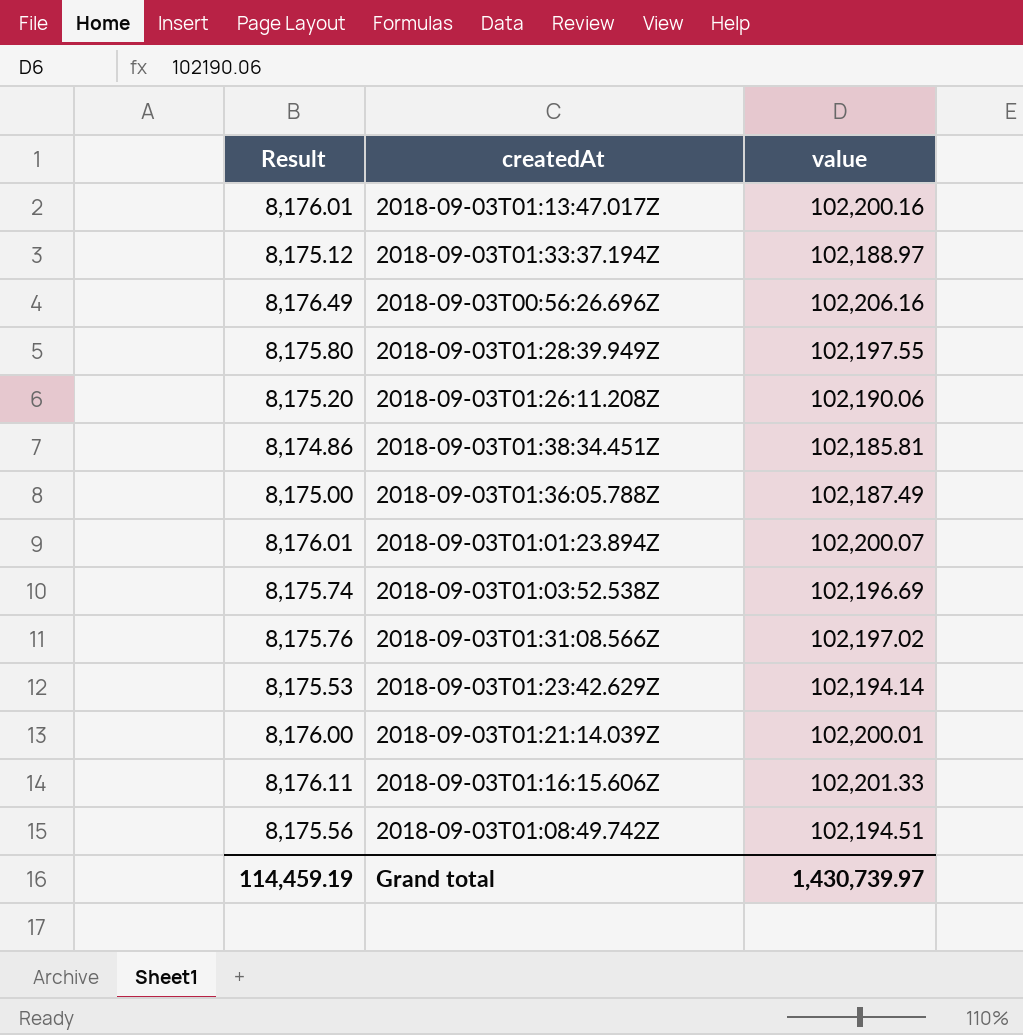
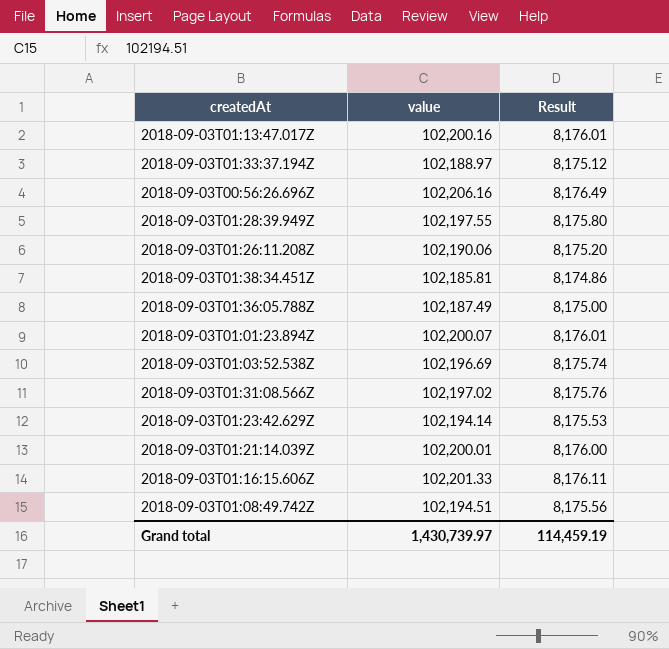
column Result | position: 1 -> 3

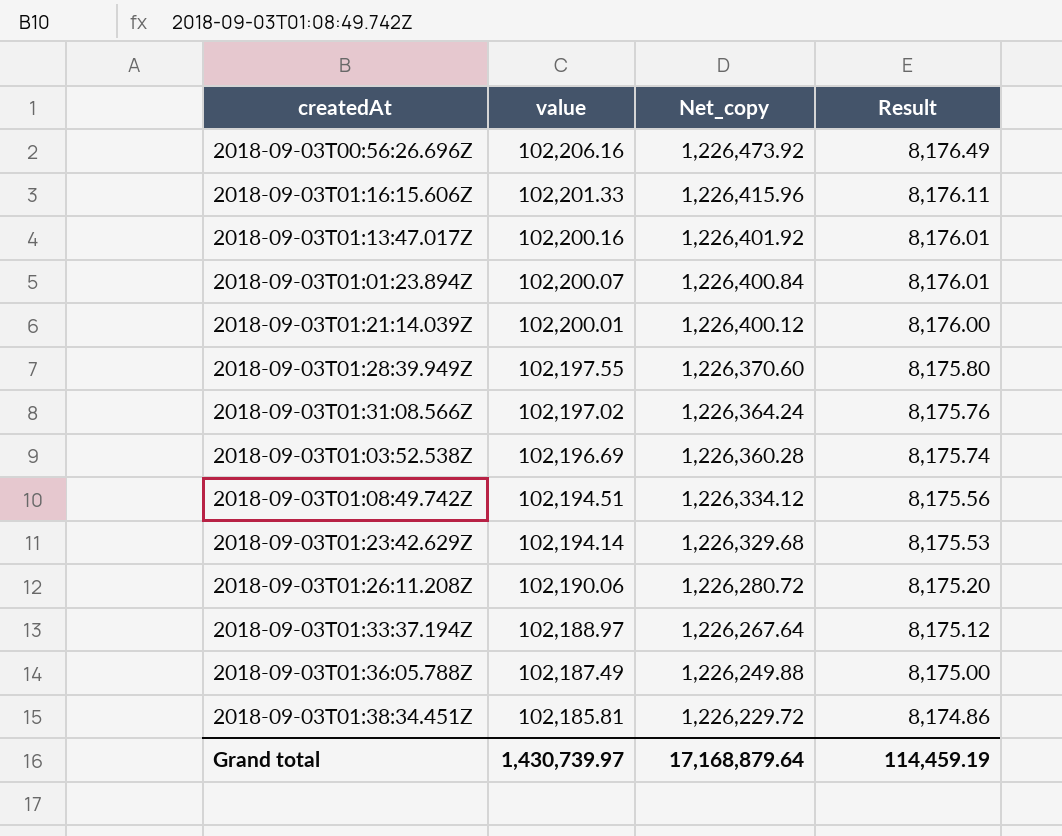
row order: none -> value descending
column Net_copy | formula: none -> [value] * 12

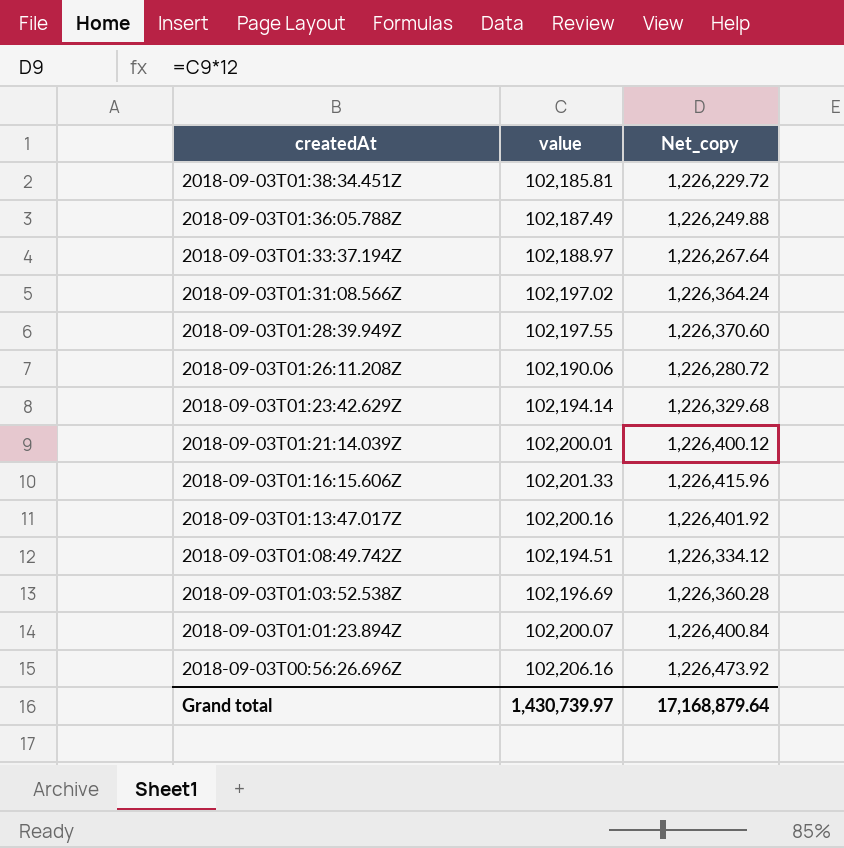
row order: value descending -> createdAt descending
column Result | formula: [value] * 0.08 -> none

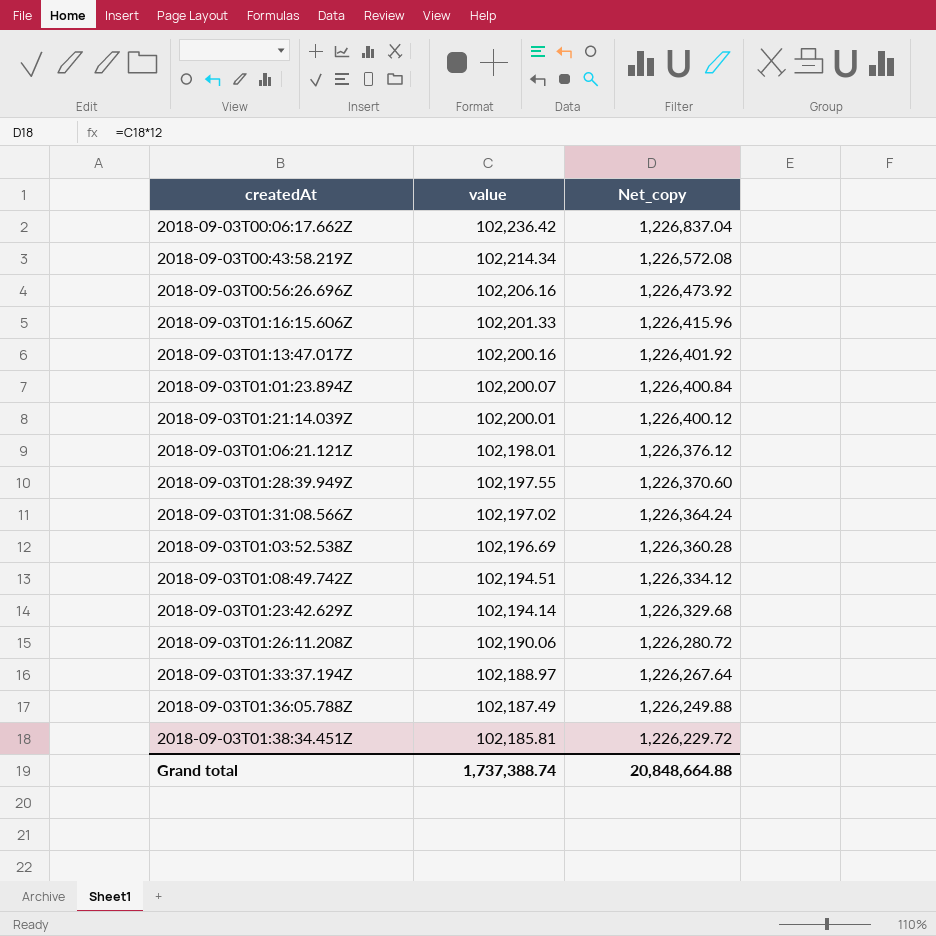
row order: createdAt descending -> value descending
row 2018-09-03T00:06:17.662Z: none -> 102,236.42 | 1,226,837.04
row 2018-09-03T00:43:58.219Z: none -> 102,214.34 | 1,226,572.08
row 2018-09-03T01:06:21.121Z: none -> 102,198.01 | 1,226,376.12
Grand total | value: 1,430,739.97 -> 1,737,388.74
Grand total | Net_copy: 17,168,879.64 -> 20,848,664.88

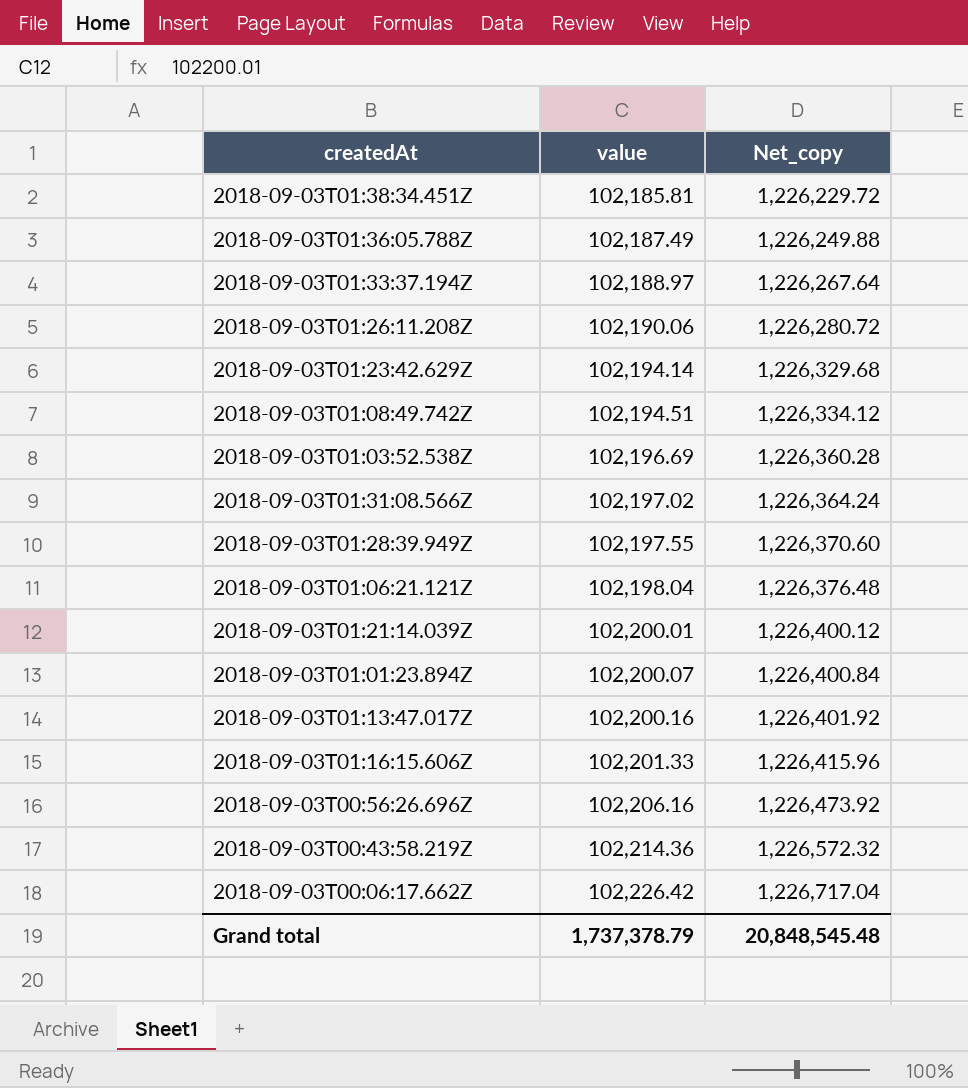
row order: value descending -> value ascending
2018-09-03T01:06:21.121Z | value: 102,198.01 -> 102,198.04
2018-09-03T01:06:21.121Z | Net_copy: 1,226,376.12 -> 1,226,376.48
2018-09-03T00:43:58.219Z | value: 102,214.34 -> 102,214.36
2018-09-03T00:43:58.219Z | Net_copy: 1,226,572.08 -> 1,226,572.32
2018-09-03T00:06:17.662Z | value: 102,236.42 -> 102,226.42
2018-09-03T00:06:17.662Z | Net_copy: 1,226,837.04 -> 1,226,717.04
Grand total | value: 1,737,388.74 -> 1,737,378.79
Grand total | Net_copy: 20,848,664.88 -> 20,848,545.48

